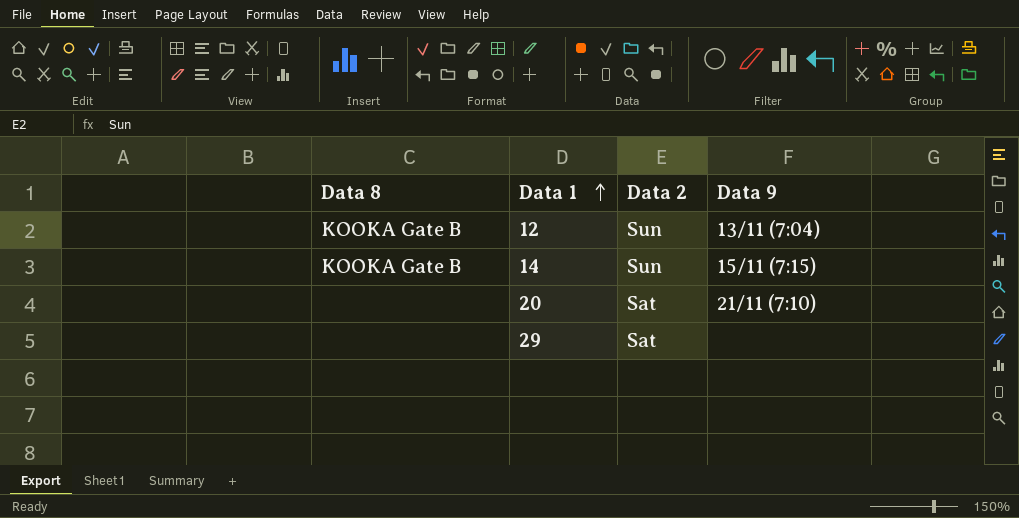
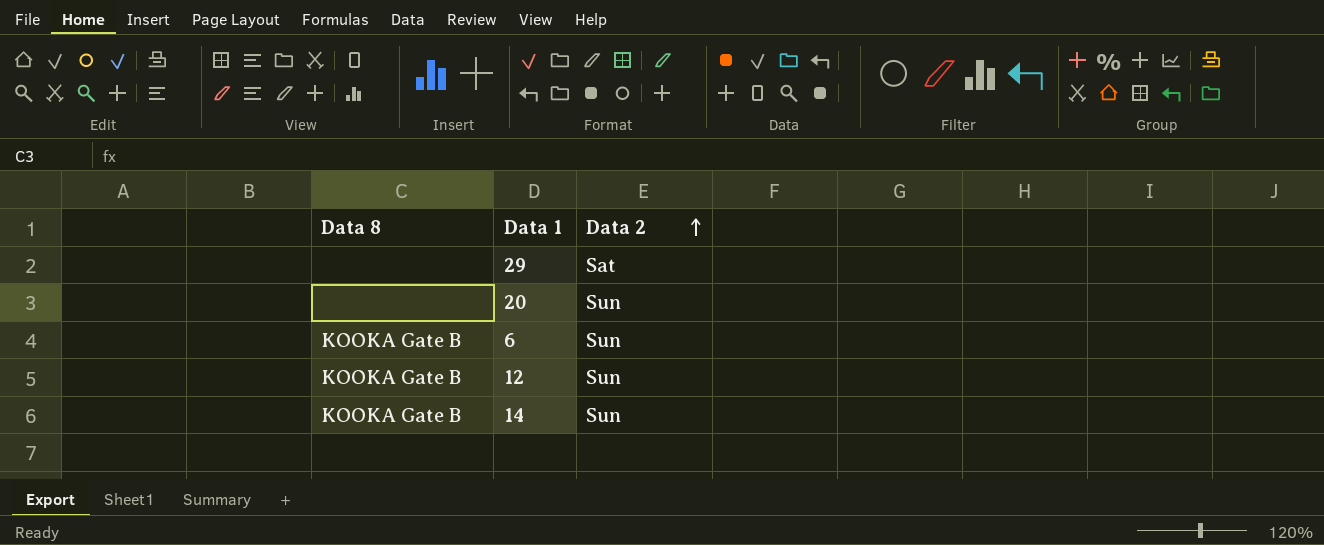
row order: Data 1 ascending -> Data 2 ascending
column Data 9 | position: 4 -> none
20 | Data 2: Sat -> Sun
row 6: none -> KOOKA Gate B | Sun

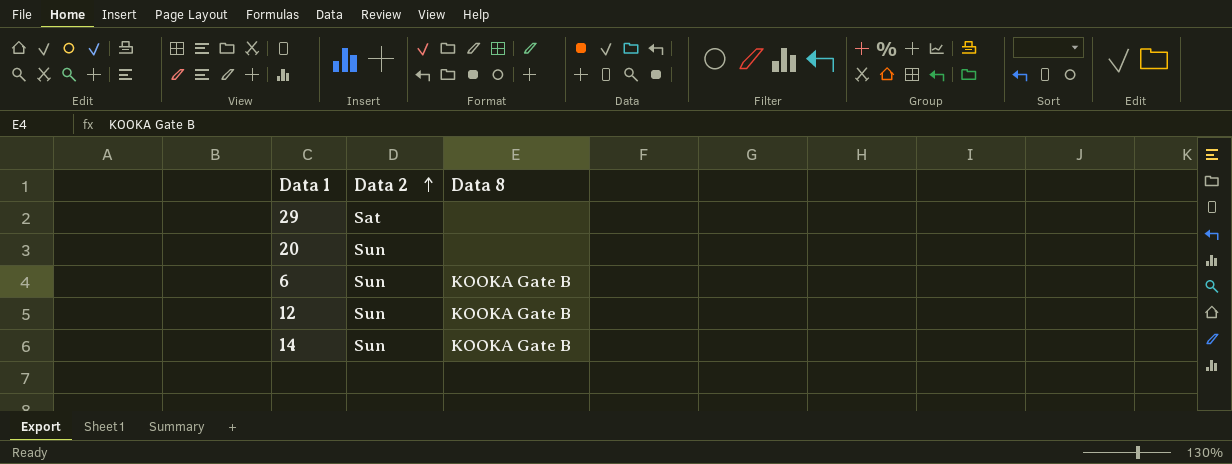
column Data 8 | position: 1 -> 3

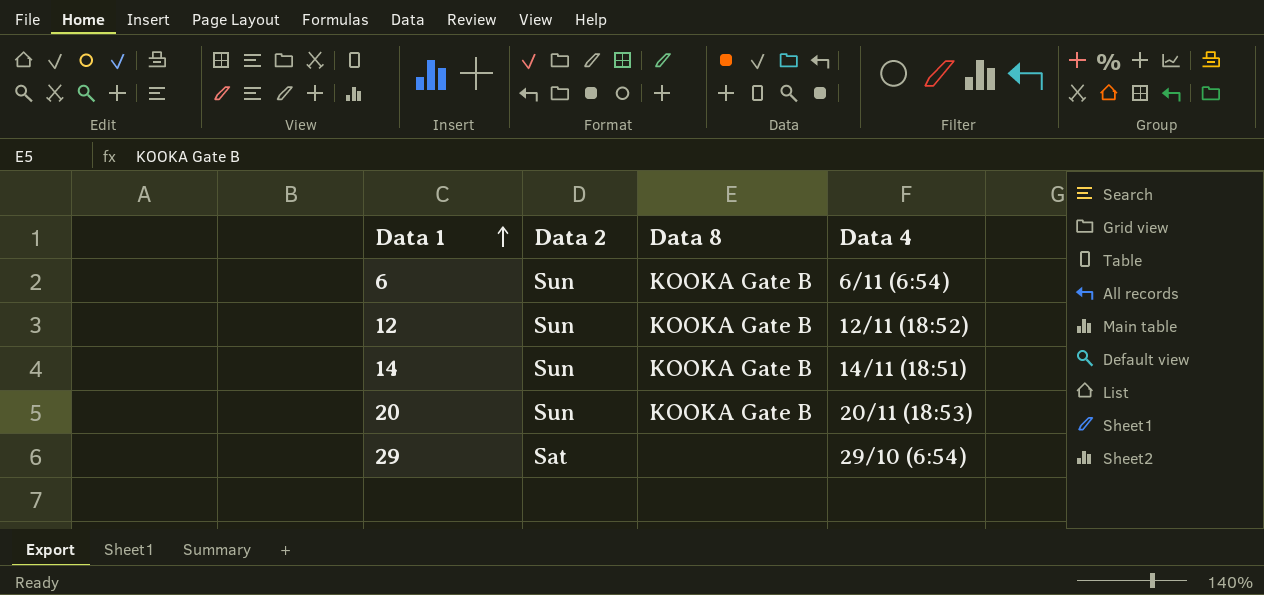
row order: Data 2 ascending -> Data 1 ascending
column Data 4 | position: none -> 4
20 | Data 8: none -> KOOKA Gate B

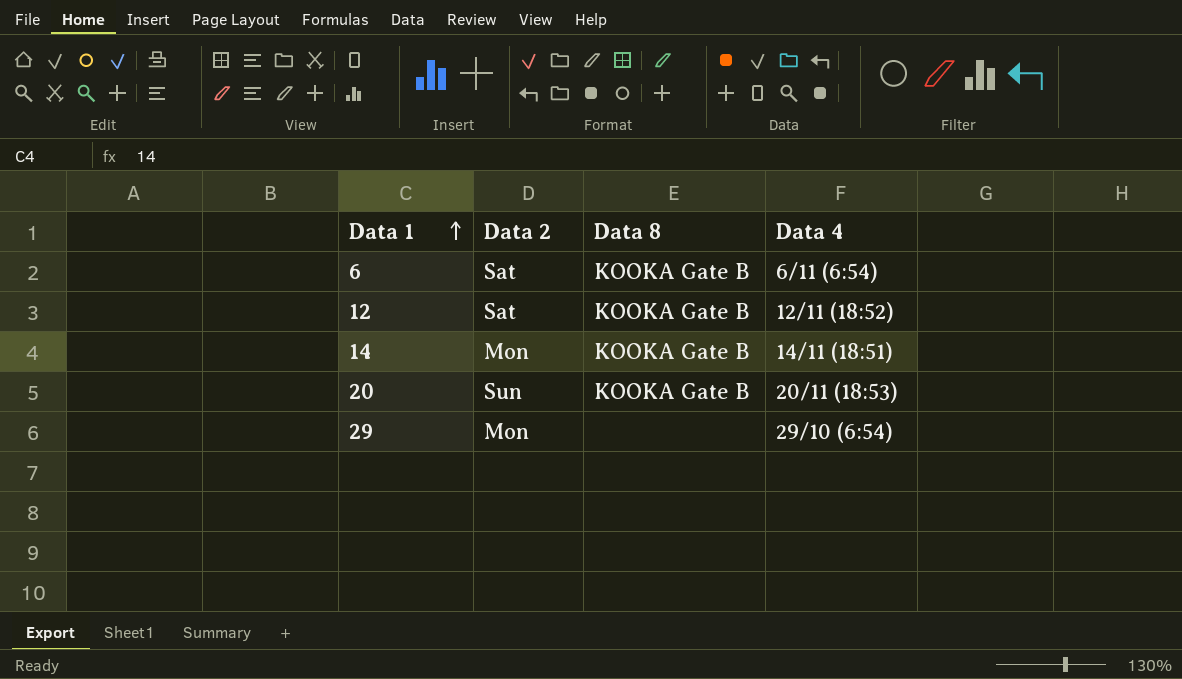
6 | Data 2: Sun -> Sat
12 | Data 2: Sun -> Sat
14 | Data 2: Sun -> Mon
29 | Data 2: Sat -> Mon

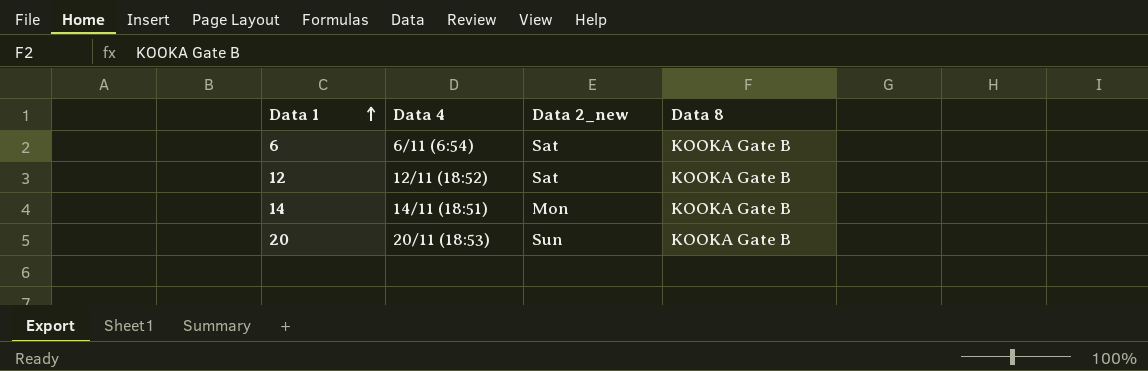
column Data 4 | position: 4 -> 2
column name: Data 2 -> Data 2_new
row 29: Mon | none | 29/10 (6:54) -> none

